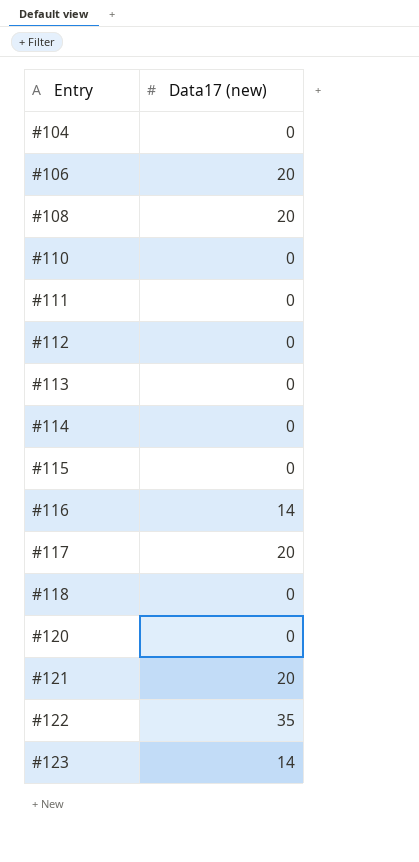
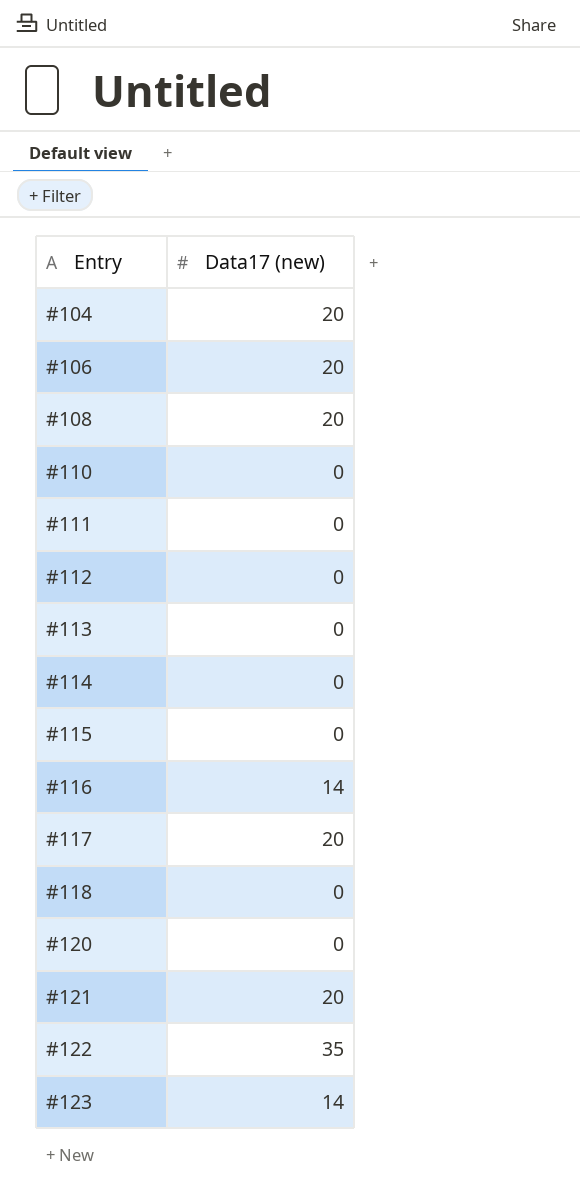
#104 | Data17 (new): 0 -> 20

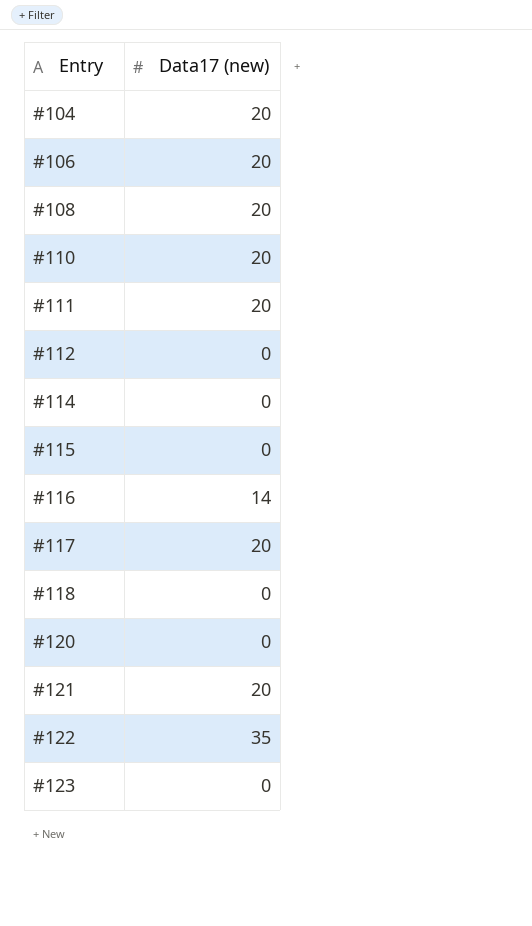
row #113: 0 -> none
#110 | Data17 (new): 0 -> 20
#111 | Data17 (new): 0 -> 20
#123 | Data17 (new): 14 -> 0

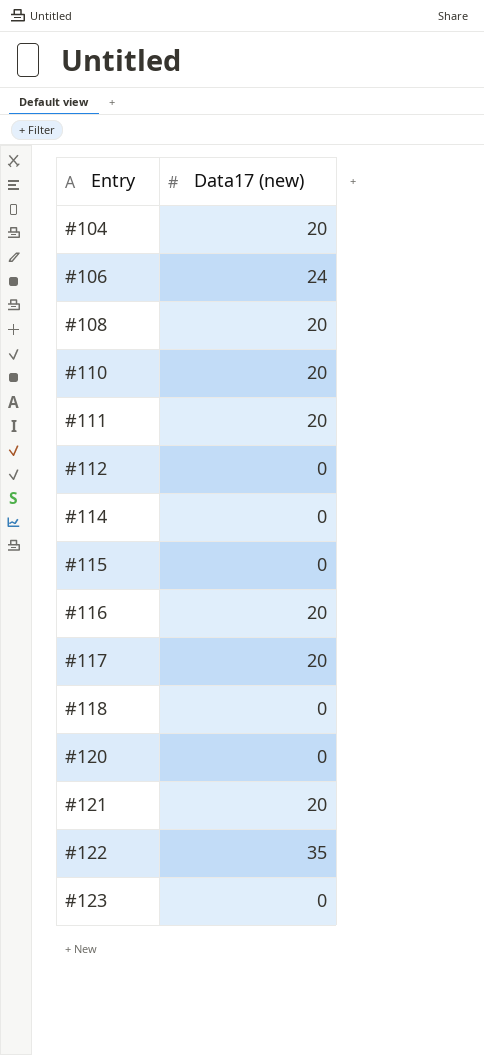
#106 | Data17 (new): 20 -> 24
#116 | Data17 (new): 14 -> 20

